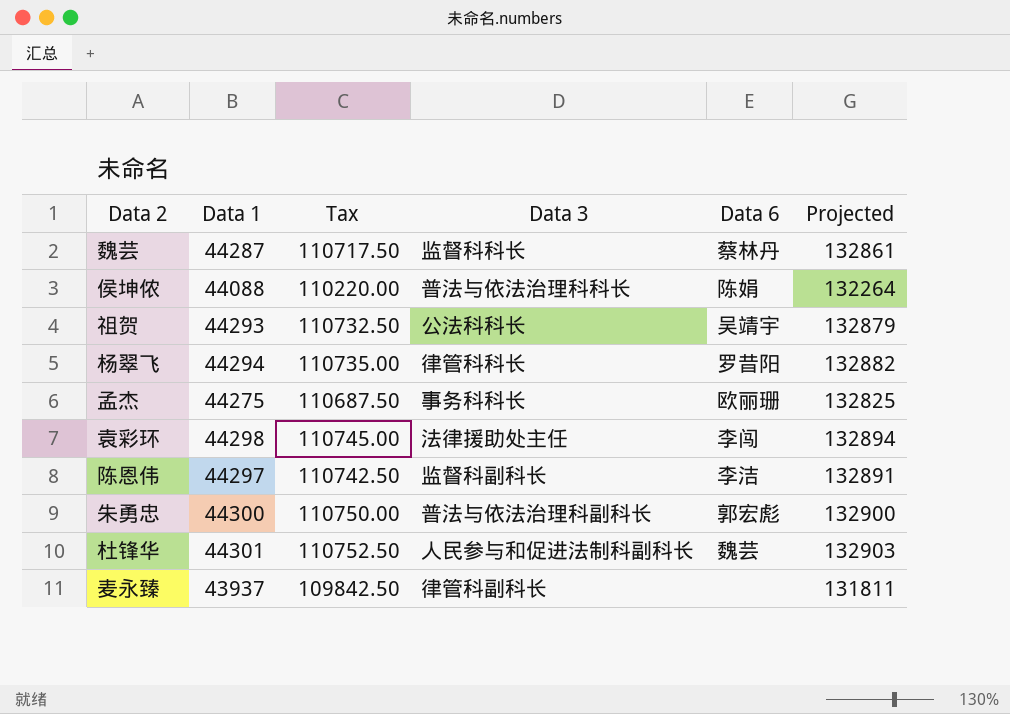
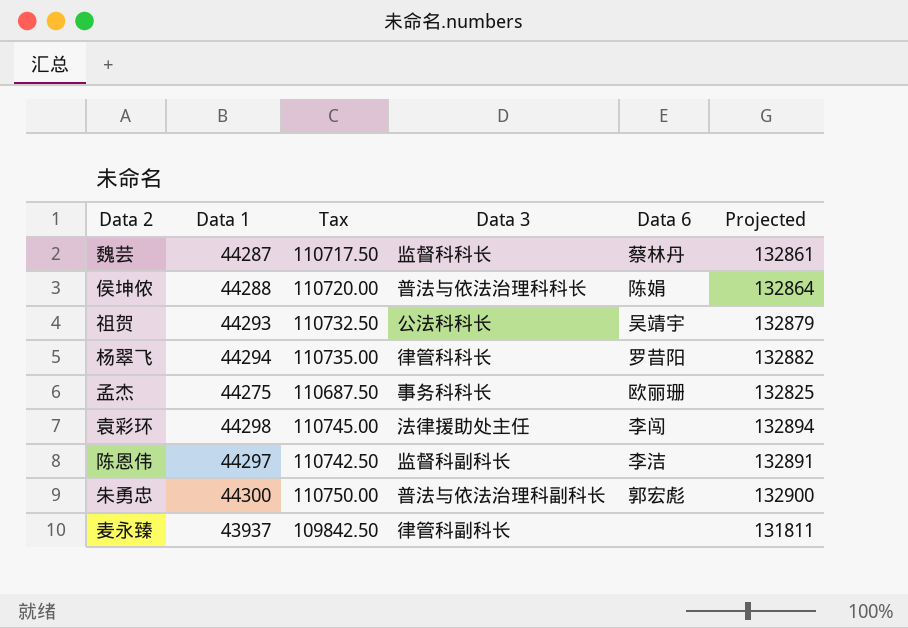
row 杜锋华: 44301 | 110752.50 | 人民参与和促进法制科副科长 | 魏芸 | 132903 -> none
侯坤侬 | Data 1: 44088 -> 44288
侯坤侬 | Tax: 110220.00 -> 110720.00
侯坤侬 | Projected: 132264 -> 132864

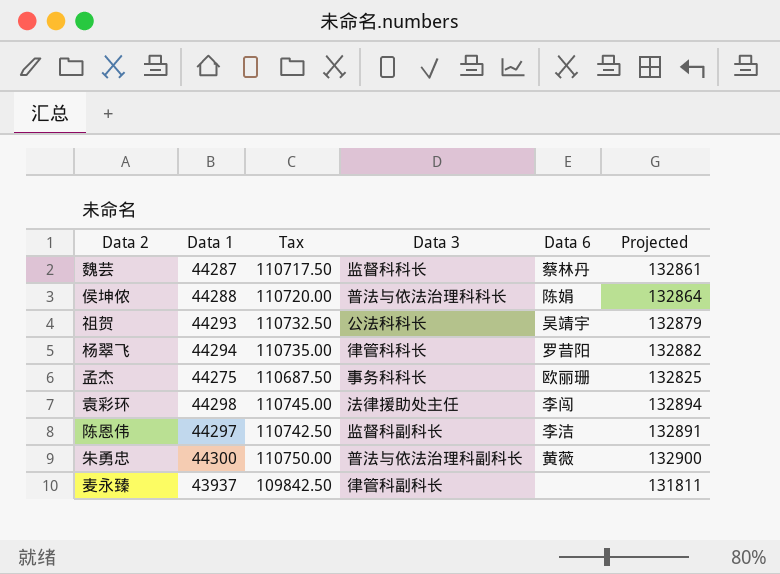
朱勇忠 | Data 6: 郭宏彪 -> 黄薇

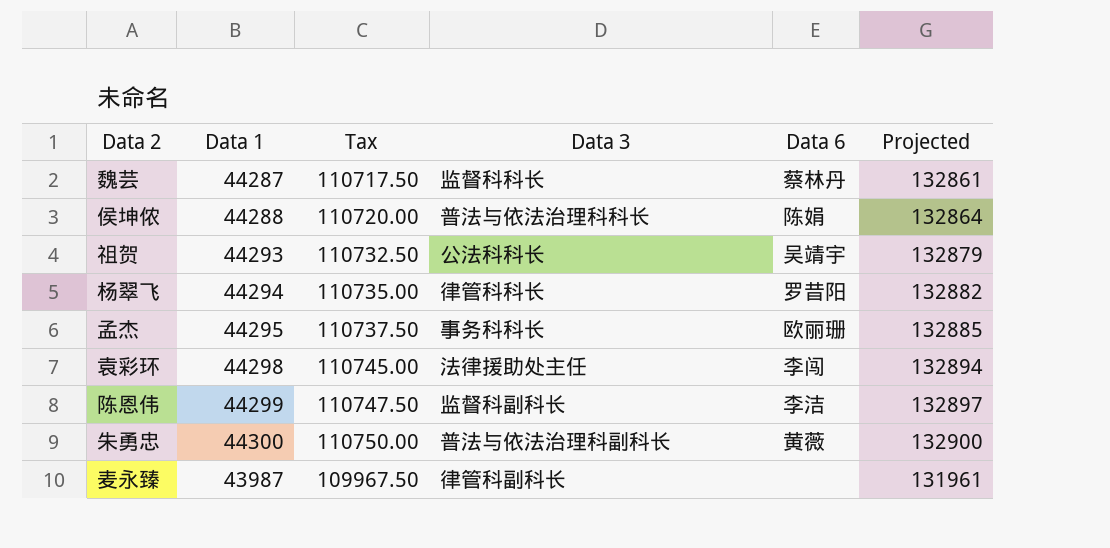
孟杰 | Data 1: 44275 -> 44295
孟杰 | Tax: 110687.50 -> 110737.50
孟杰 | Projected: 132825 -> 132885
陈恩伟 | Data 1: 44297 -> 44299
陈恩伟 | Tax: 110742.50 -> 110747.50
陈恩伟 | Projected: 132891 -> 132897
麦永臻 | Data 1: 43937 -> 43987
麦永臻 | Tax: 109842.50 -> 109967.50
麦永臻 | Projected: 131811 -> 131961

